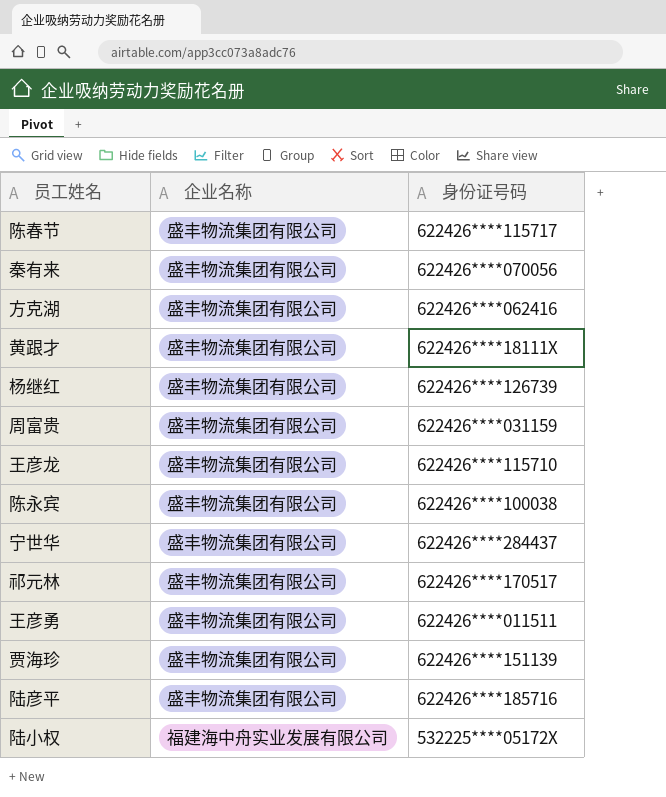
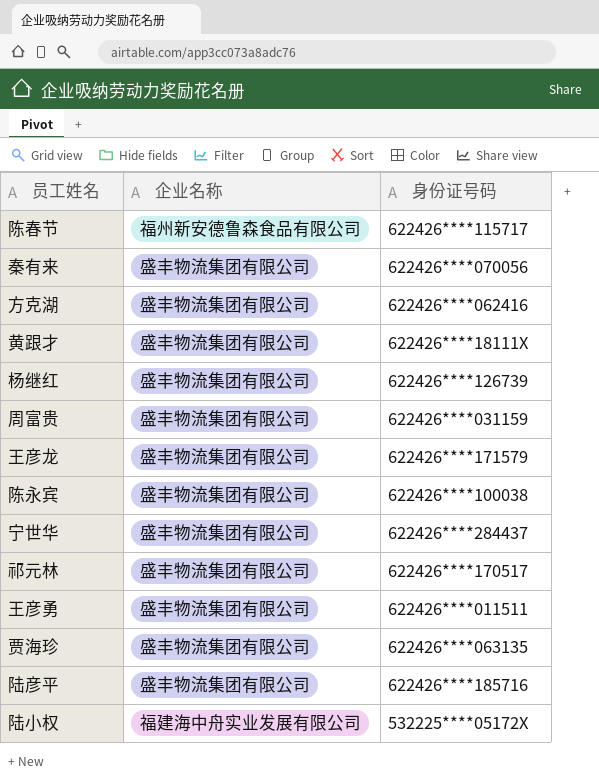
陈春节 | 企业名称: 盛丰物流集团有限公司 -> 福州新安德鲁森食品有限公司
王彦龙 | 身份证号码: 622426****115710 -> 622426****171579
贾海珍 | 身份证号码: 622426****151139 -> 622426****063135

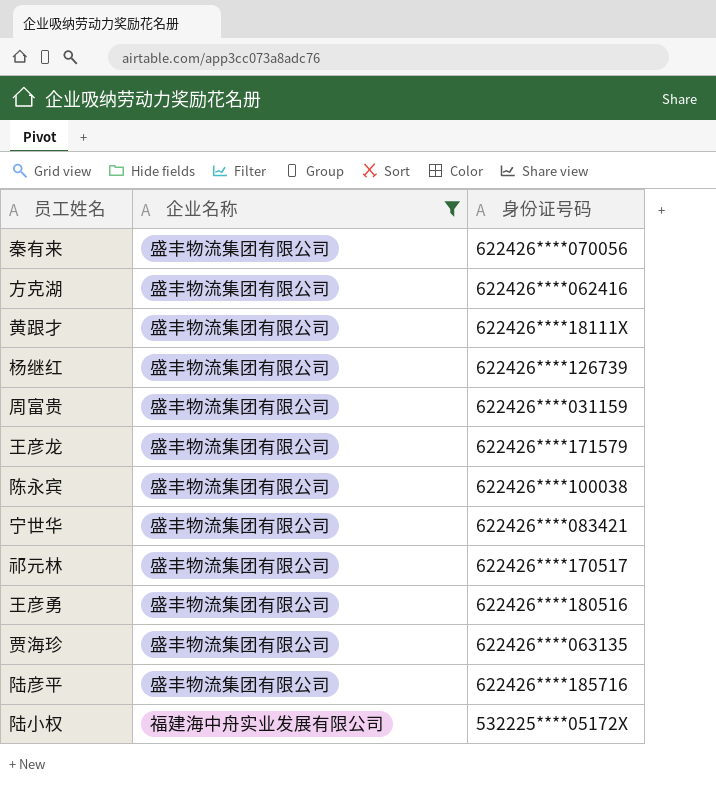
filter: none -> 企业名称 != 福州新安德鲁森食品有限公司
宁世华 | 身份证号码: 622426****284437 -> 622426****083421
王彦勇 | 身份证号码: 622426****011511 -> 622426****180516

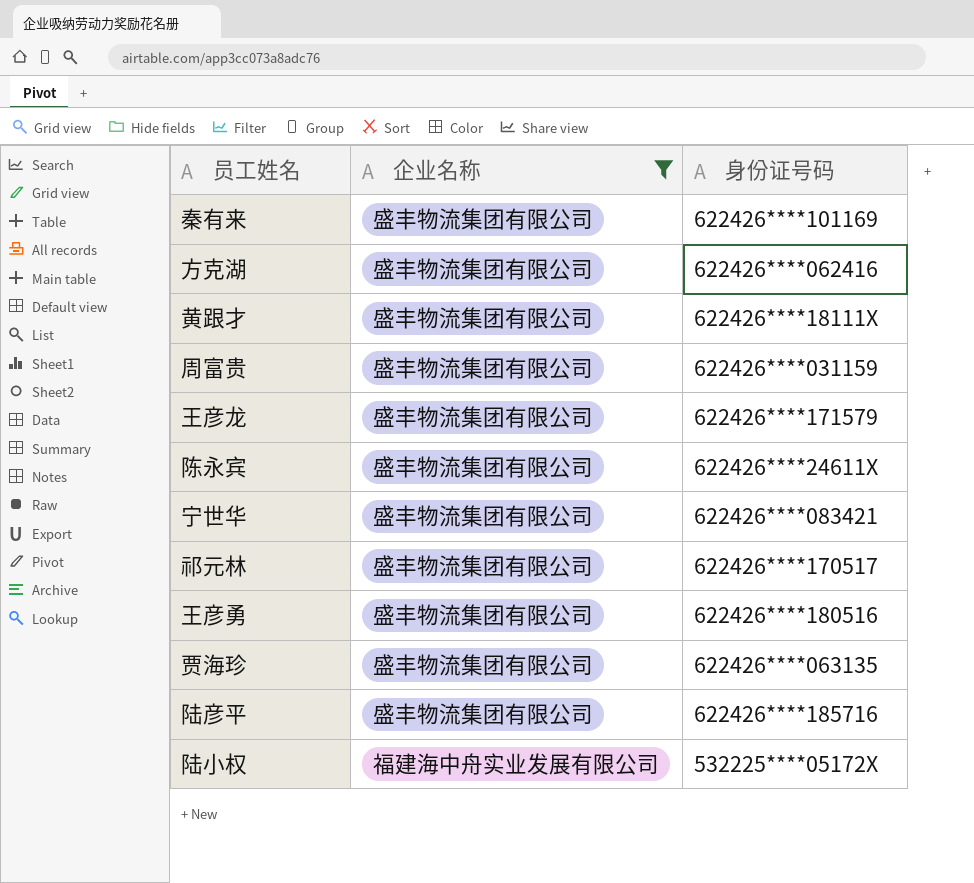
row 杨继红: 盛丰物流集团有限公司 | 622426****126739 -> none
秦有来 | 身份证号码: 622426****070056 -> 622426****101169
陈永宾 | 身份证号码: 622426****100038 -> 622426****24611X

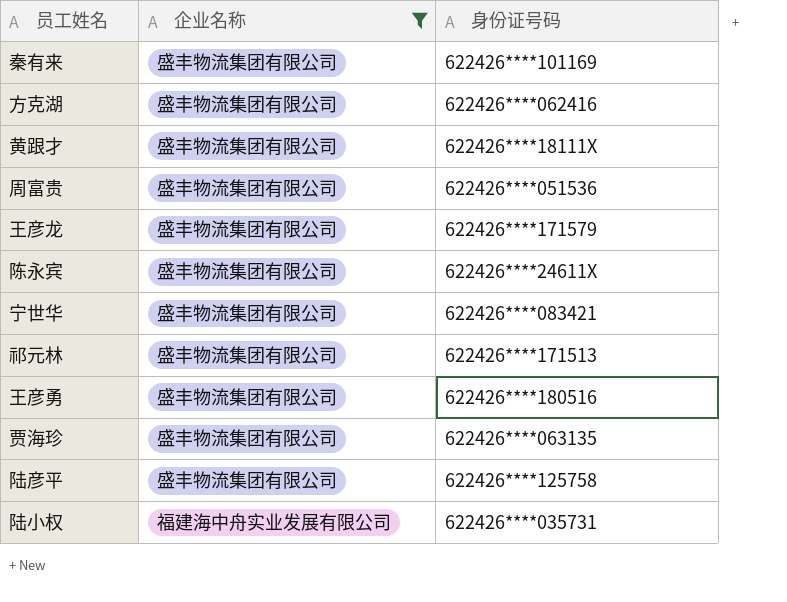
周富贵 | 身份证号码: 622426****031159 -> 622426****051536
祁元林 | 身份证号码: 622426****170517 -> 622426****171513
陆彦平 | 身份证号码: 622426****185716 -> 622426****125758
陆小权 | 身份证号码: 532225****05172X -> 622426****035731

